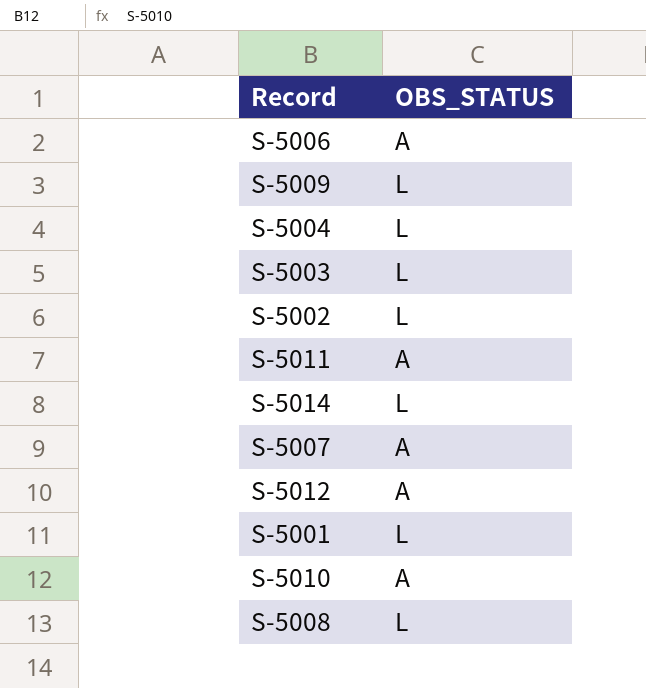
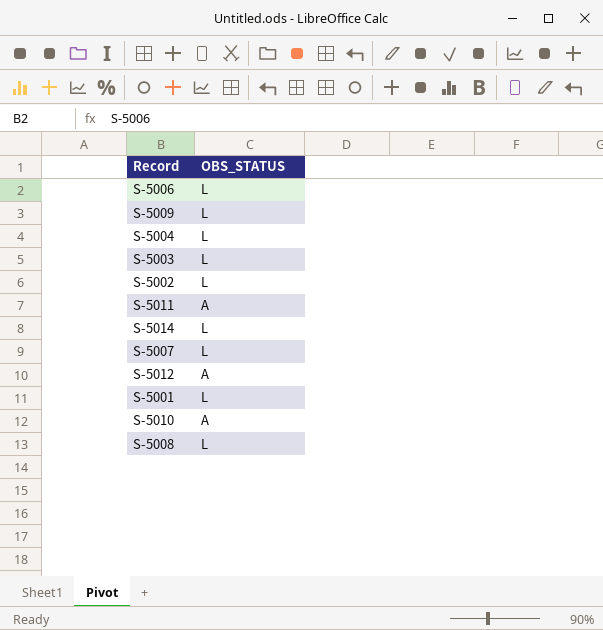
S-5006 | OBS_STATUS: A -> L
S-5007 | OBS_STATUS: A -> L

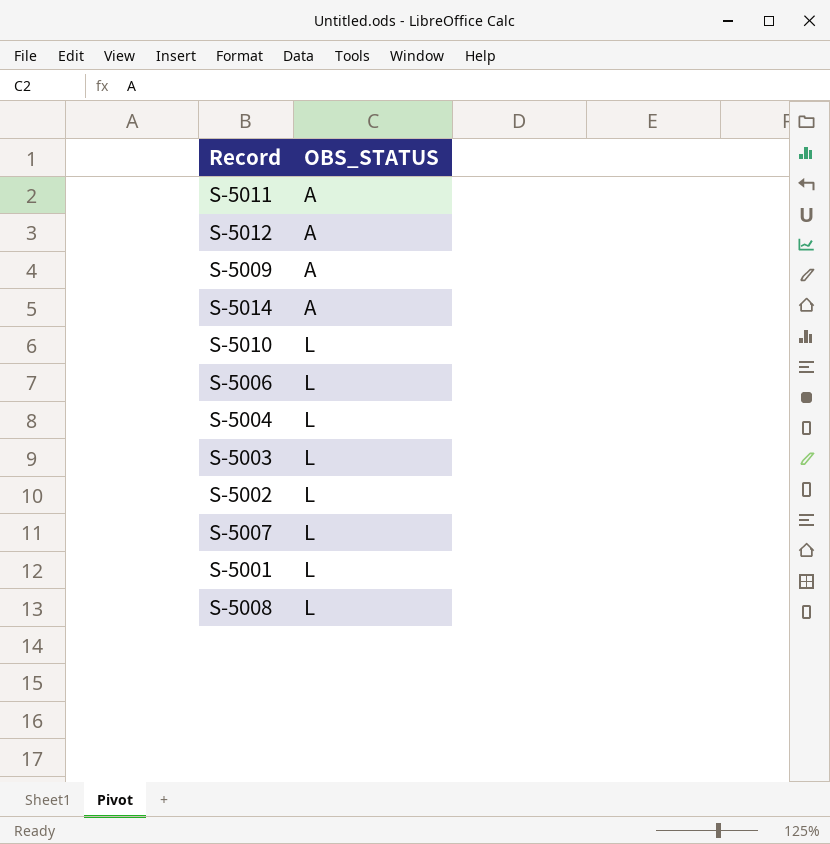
row order: none -> OBS_STATUS ascending
S-5009 | OBS_STATUS: L -> A
S-5014 | OBS_STATUS: L -> A
S-5010 | OBS_STATUS: A -> L

